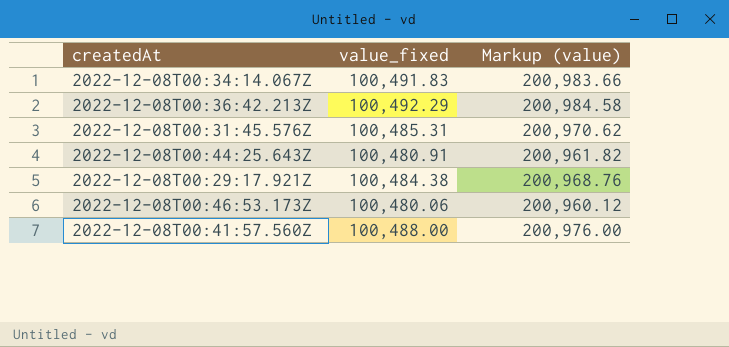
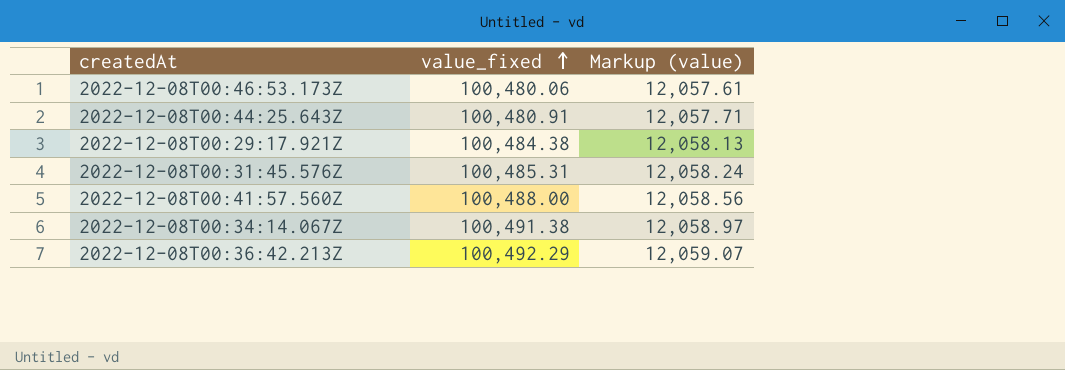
row order: none -> value_fixed ascending
column Markup (value) | formula: [value_fixed] * 2 -> [value_fixed] * 0.12
2022-12-08T00:34:14.067Z | value_fixed: 100,491.83 -> 100,491.38

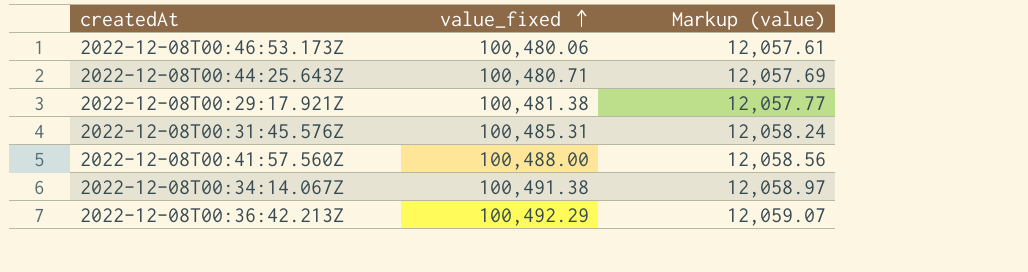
2022-12-08T00:44:25.643Z | value_fixed: 100,480.91 -> 100,480.71
2022-12-08T00:44:25.643Z | Markup (value): 12,057.71 -> 12,057.69
2022-12-08T00:29:17.921Z | value_fixed: 100,484.38 -> 100,481.38
2022-12-08T00:29:17.921Z | Markup (value): 12,058.13 -> 12,057.77

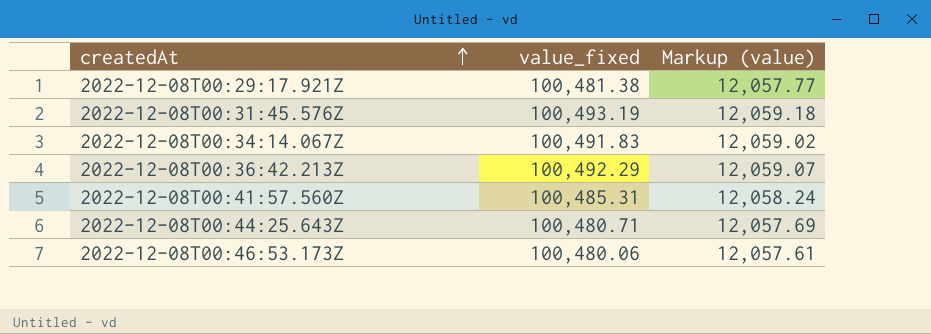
row order: value_fixed ascending -> createdAt ascending
2022-12-08T00:31:45.576Z | value_fixed: 100,485.31 -> 100,493.19
2022-12-08T00:31:45.576Z | Markup (value): 12,058.24 -> 12,059.18
2022-12-08T00:34:14.067Z | value_fixed: 100,491.38 -> 100,491.83
2022-12-08T00:34:14.067Z | Markup (value): 12,058.97 -> 12,059.02
2022-12-08T00:41:57.560Z | value_fixed: 100,488.00 -> 100,485.31
2022-12-08T00:41:57.560Z | Markup (value): 12,058.56 -> 12,058.24

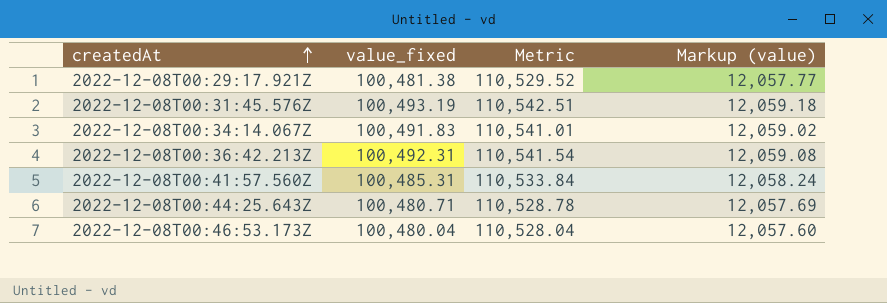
column Metric | formula: none -> [value_fixed] * 1.1
2022-12-08T00:36:42.213Z | value_fixed: 100,492.29 -> 100,492.31
2022-12-08T00:36:42.213Z | Markup (value): 12,059.07 -> 12,059.08
2022-12-08T00:46:53.173Z | value_fixed: 100,480.06 -> 100,480.04
2022-12-08T00:46:53.173Z | Markup (value): 12,057.61 -> 12,057.60

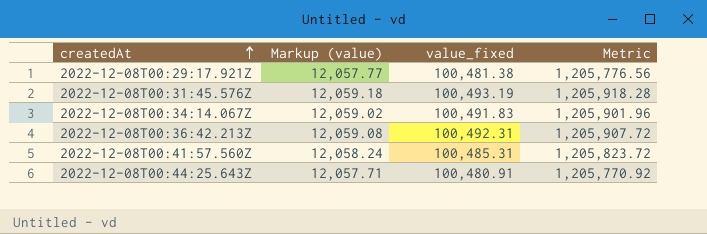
column Markup (value) | position: 4 -> 2
column Metric | formula: [value_fixed] * 1.1 -> [value_fixed] * 12
row 2022-12-08T00:46:53.173Z: 100,480.04 | 110,528.04 | 12,057.60 -> none
2022-12-08T00:44:25.643Z | Markup (value): 12,057.69 -> 12,057.71
2022-12-08T00:44:25.643Z | value_fixed: 100,480.71 -> 100,480.91

